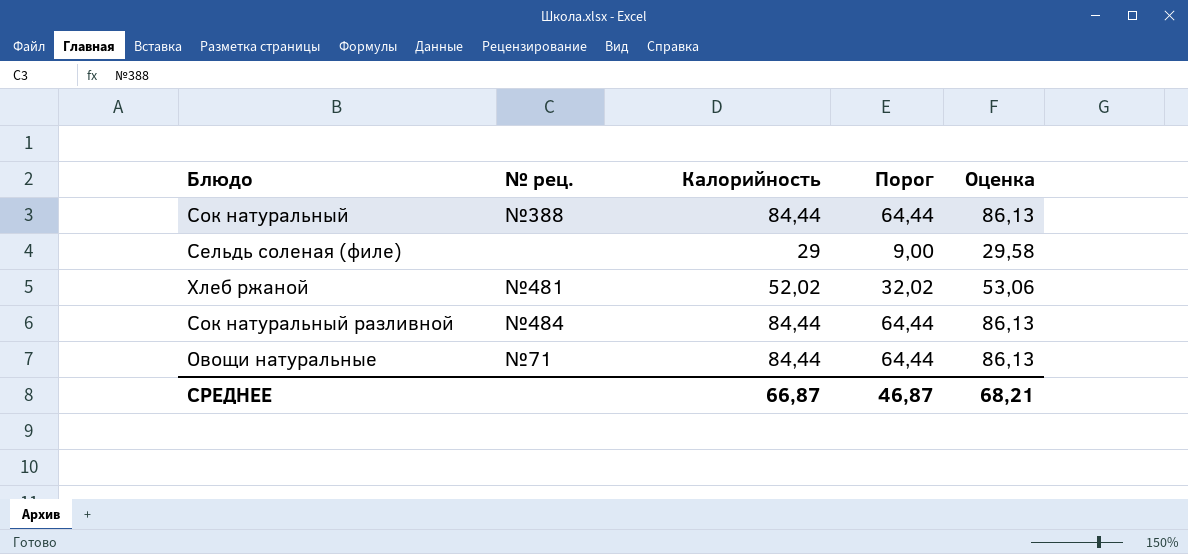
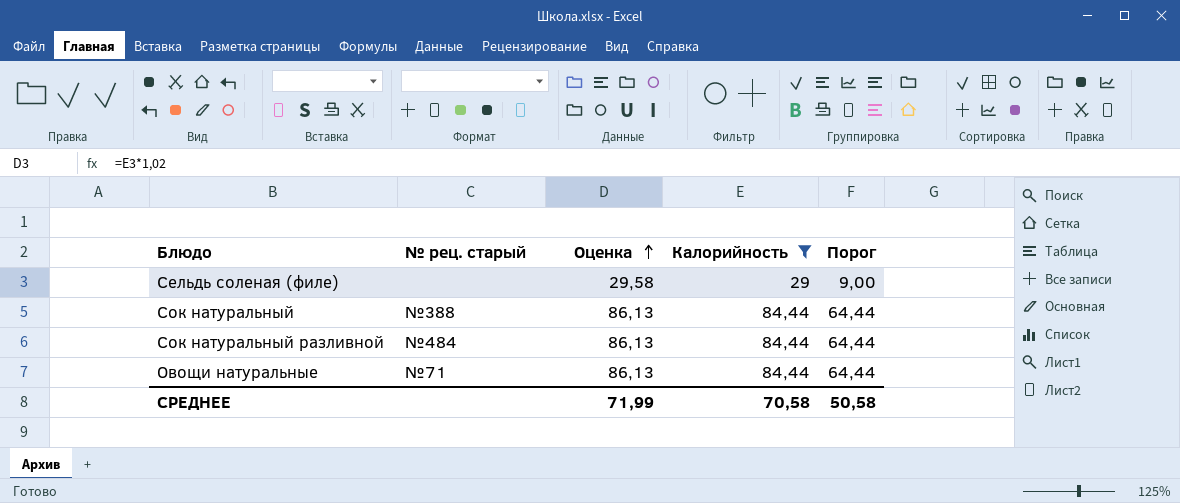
filter: none -> Калорийность != 52,02
row order: none -> Оценка ascending
column name: № рец. -> № рец. старый
column Оценка | position: 5 -> 3
СРЕДНЕЕ | Оценка: 68,21 -> 71,99
СРЕДНЕЕ | Калорийность: 66,87 -> 70,58
СРЕДНЕЕ | Порог: 46,87 -> 50,58

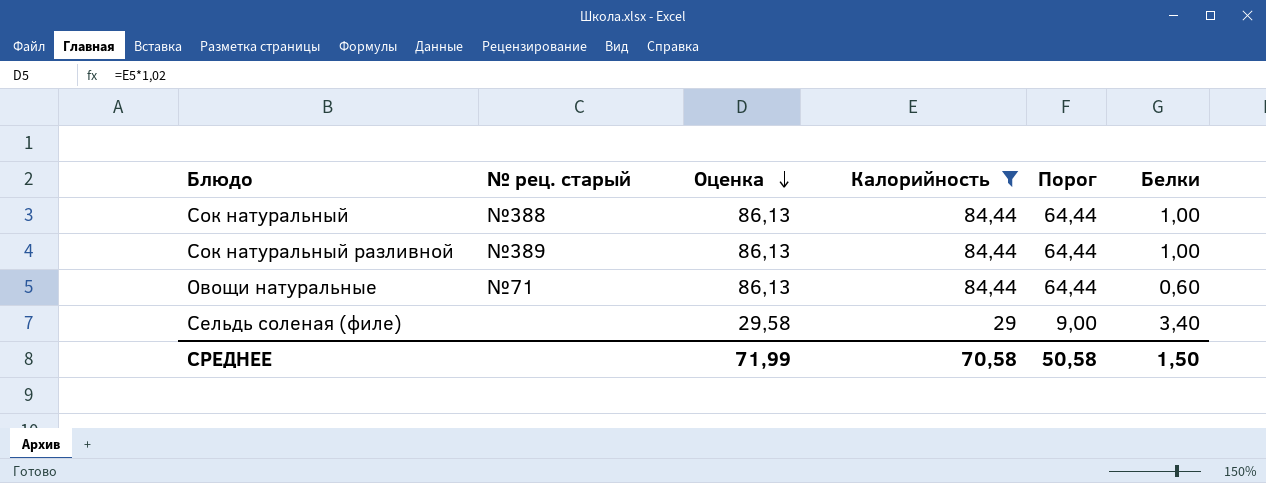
row order: Оценка ascending -> Оценка descending
column Белки | position: none -> 6
Сок натуральный разливной | № рец. старый: №484 -> №389

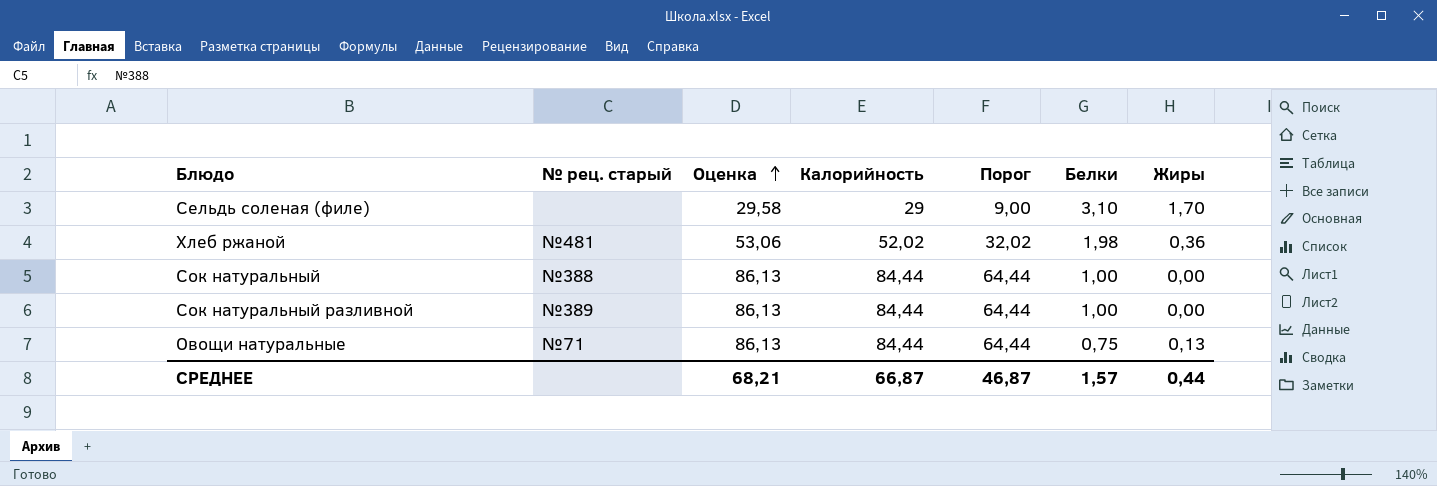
filter: Калорийность != 52,02 -> none
row order: Оценка descending -> Оценка ascending
column Жиры | position: none -> 7
Сельдь соленая (филе) | Белки: 3,40 -> 3,10
Овощи натуральные | Белки: 0,60 -> 0,75
СРЕДНЕЕ | Оценка: 71,99 -> 68,21
СРЕДНЕЕ | Калорийность: 70,58 -> 66,87
СРЕДНЕЕ | Порог: 50,58 -> 46,87
СРЕДНЕЕ | Белки: 1,50 -> 1,57

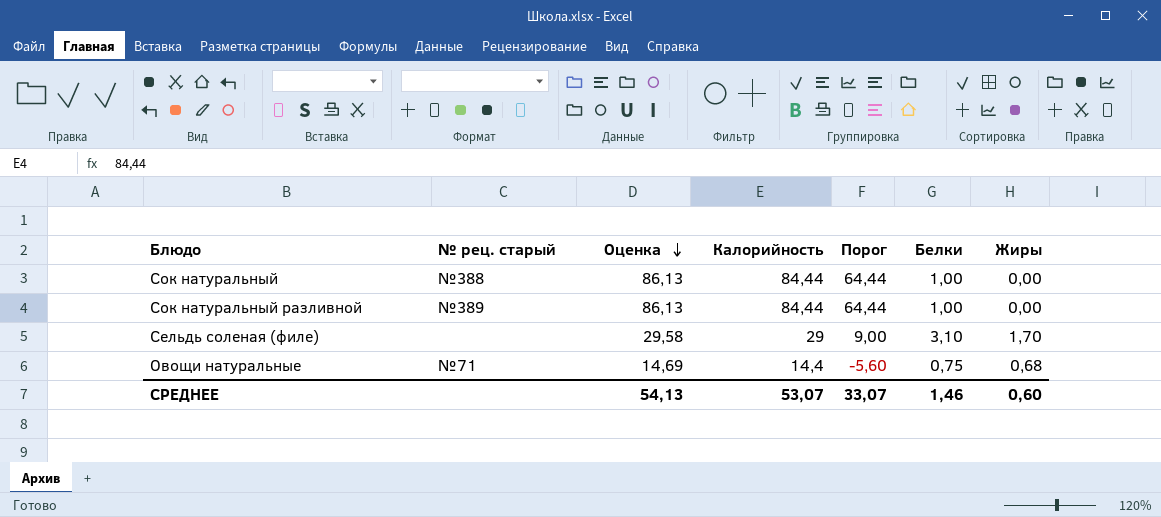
row order: Оценка ascending -> Оценка descending
row Хлеб ржаной: №481 | 53,06 | 52,02 | 32,02 | 1,98 | 0,36 -> none
Овощи натуральные | Оценка: 86,13 -> 14,69
Овощи натуральные | Калорийность: 84,44 -> 14,4
Овощи натуральные | Порог: 64,44 -> -5,60
Овощи натуральные | Жиры: 0,13 -> 0,68
СРЕДНЕЕ | Оценка: 68,21 -> 54,13
СРЕДНЕЕ | Калорийность: 66,87 -> 53,07
СРЕДНЕЕ | Порог: 46,87 -> 33,07
СРЕДНЕЕ | Белки: 1,57 -> 1,46
СРЕДНЕЕ | Жиры: 0,44 -> 0,60

